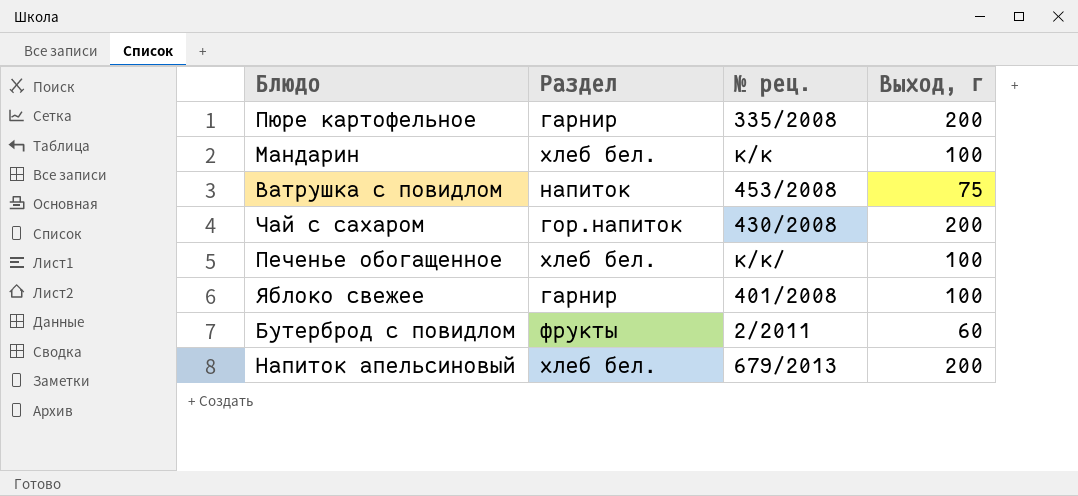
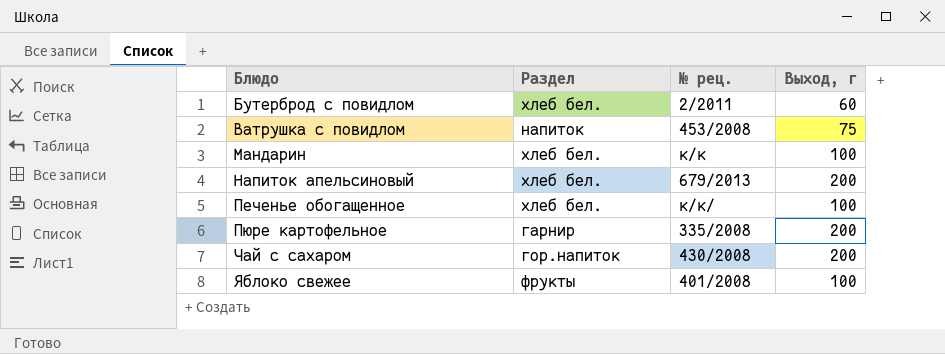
row order: none -> Блюдо ascending
Бутерброд с повидлом | Раздел: фрукты -> хлеб бел.
Яблоко свежее | Раздел: гарнир -> фрукты

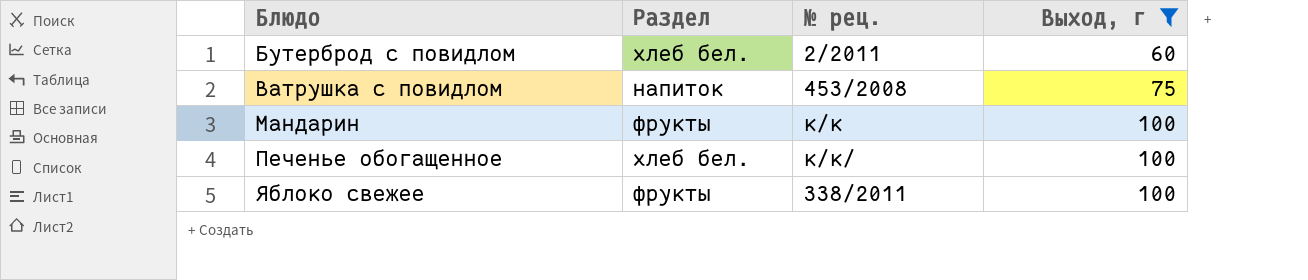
filter: none -> Выход, г != 200
Мандарин | Раздел: хлеб бел. -> фрукты
Яблоко свежее | № рец.: 401/2008 -> 338/2011

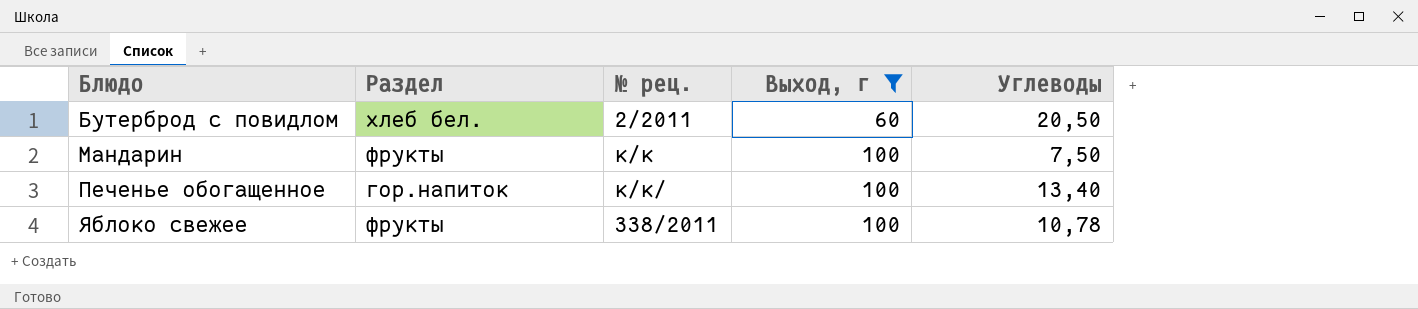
column Углеводы | position: none -> 5
row Ватрушка с повидлом: напиток | 453/2008 | 75 -> none
Печенье обогащенное | Раздел: хлеб бел. -> гор.напиток

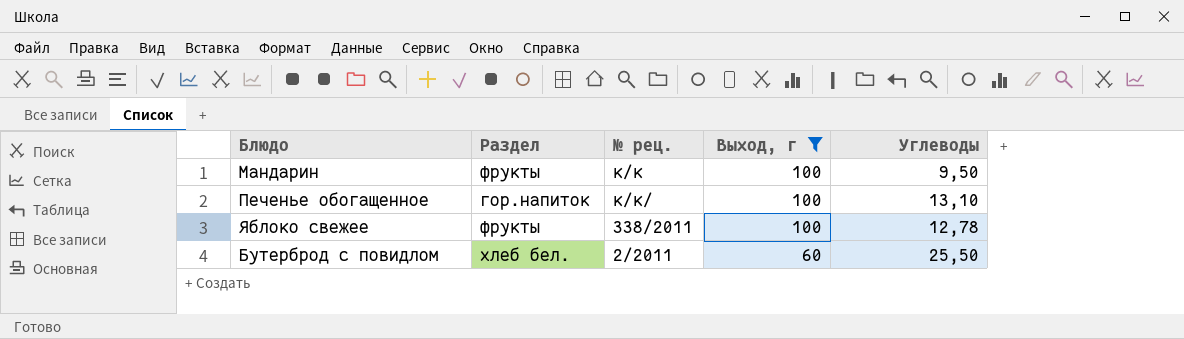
row order: Блюдо ascending -> Выход, г descending
Мандарин | Углеводы: 7,50 -> 9,50
Печенье обогащенное | Углеводы: 13,40 -> 13,10
Яблоко свежее | Углеводы: 10,78 -> 12,78
Бутерброд с повидлом | Углеводы: 20,50 -> 25,50

